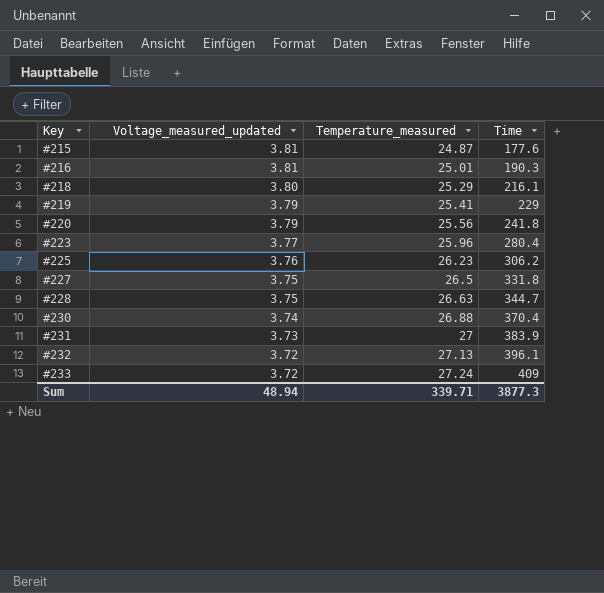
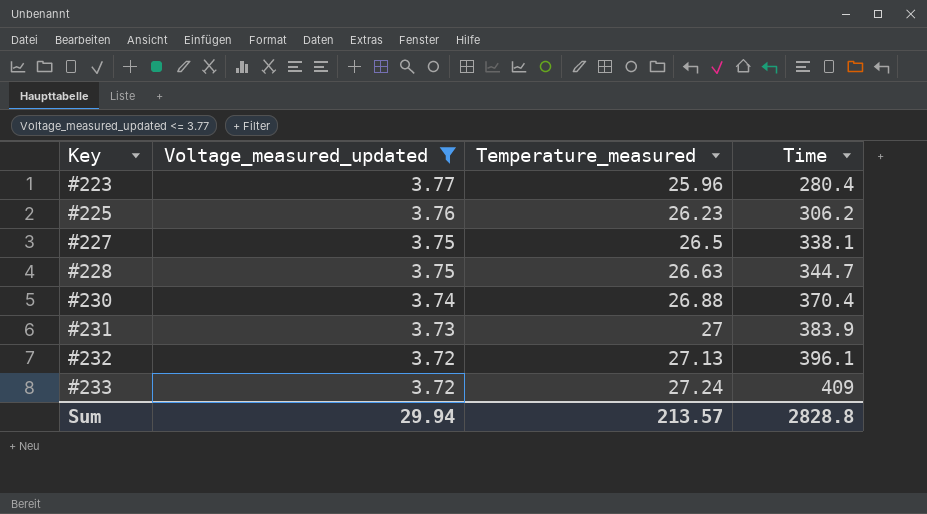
filter: none -> Voltage_measured_updated <= 3.77
#227 | Time: 331.8 -> 338.1
Sum | Voltage_measured_updated: 48.94 -> 29.94
Sum | Temperature_measured: 339.71 -> 213.57
Sum | Time: 3877.3 -> 2828.8

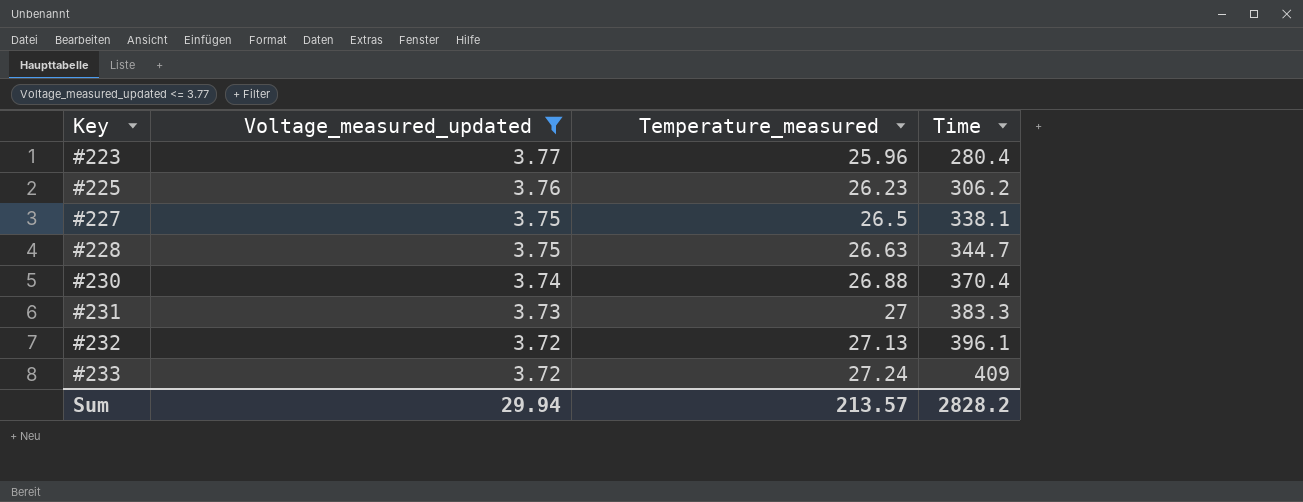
#231 | Time: 383.9 -> 383.3
Sum | Time: 2828.8 -> 2828.2

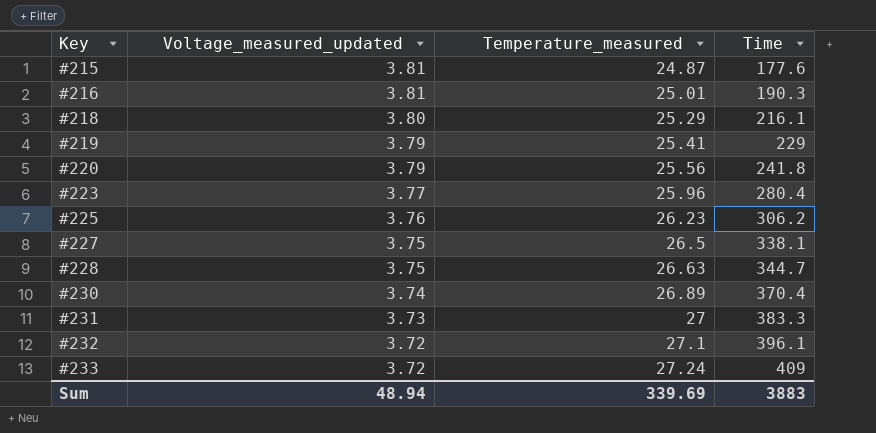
filter: Voltage_measured_updated <= 3.77 -> none
#230 | Temperature_measured: 26.88 -> 26.89
#232 | Temperature_measured: 27.13 -> 27.1
Sum | Voltage_measured_updated: 29.94 -> 48.94
Sum | Temperature_measured: 213.57 -> 339.69
Sum | Time: 2828.2 -> 3883

